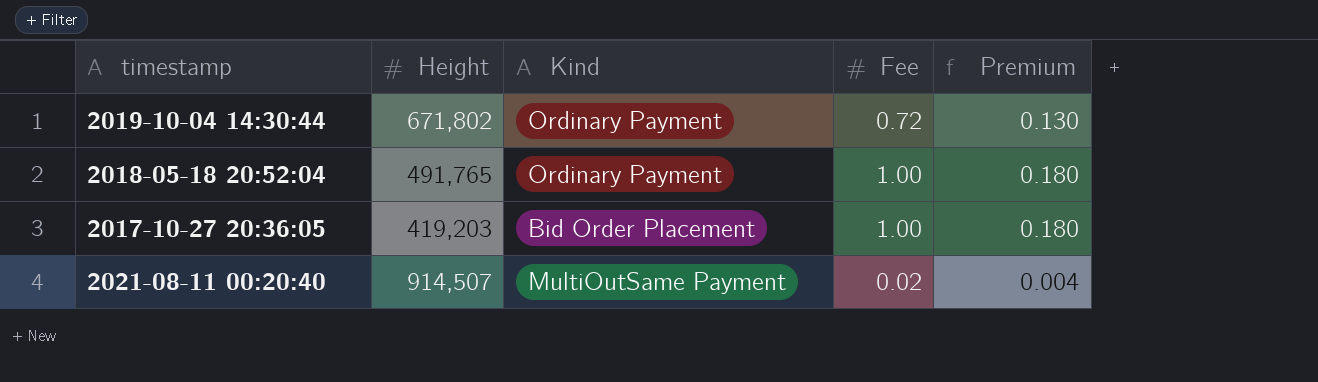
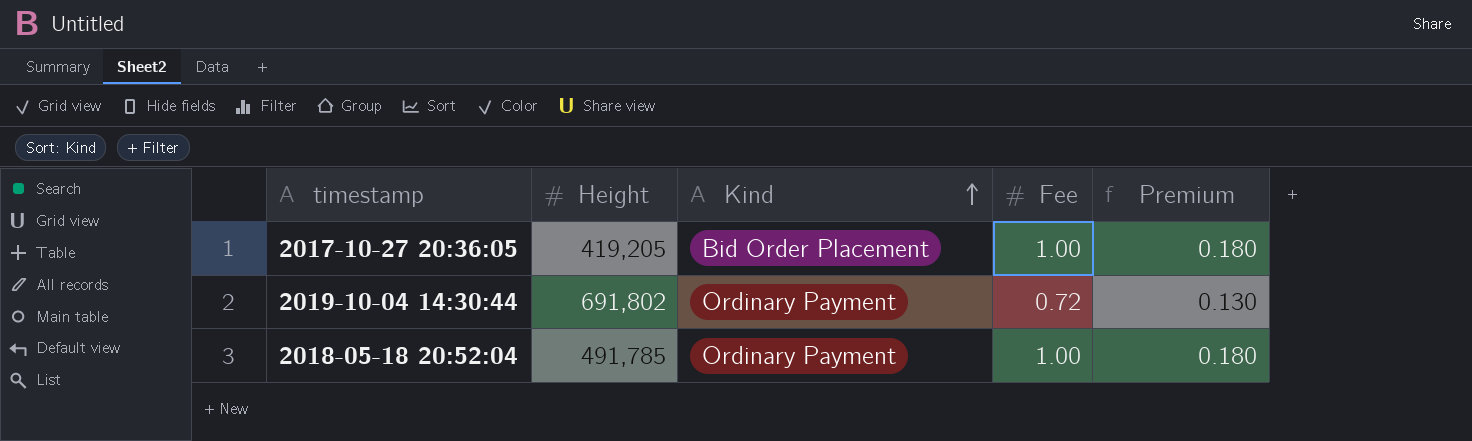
row order: none -> Kind ascending
row 2021-08-11 00:20:40: 914,507 | MultiOutSame Payment | 0.02 | 0.004 -> none
2017-10-27 20:36:05 | Height: 419,203 -> 419,205
2019-10-04 14:30:44 | Height: 671,802 -> 691,802
2018-05-18 20:52:04 | Height: 491,765 -> 491,785

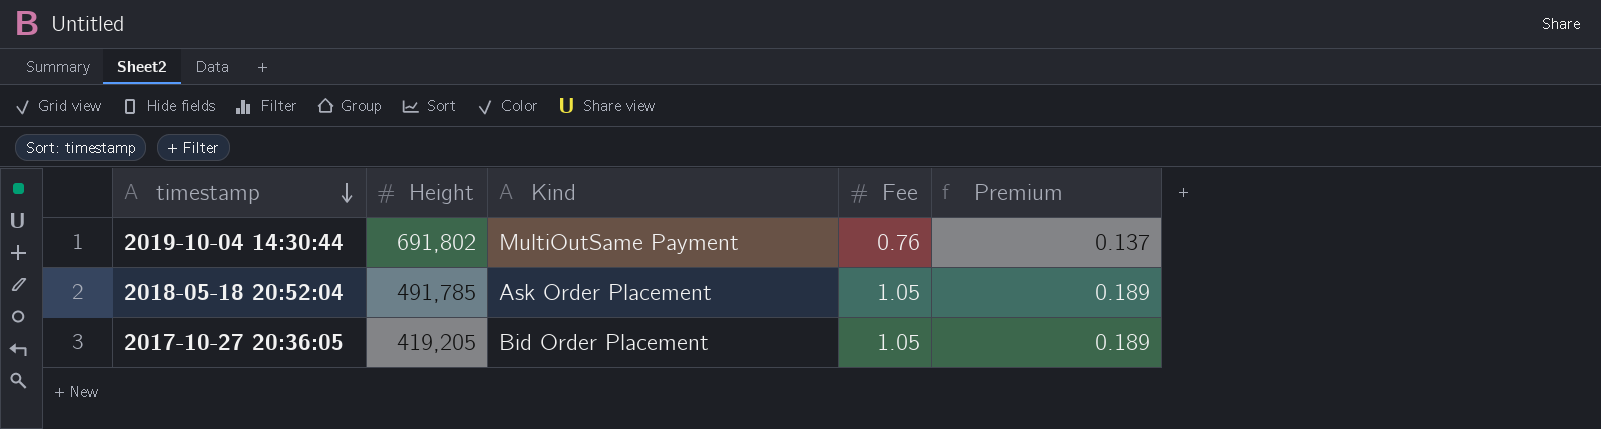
row order: Kind ascending -> timestamp descending
2019-10-04 14:30:44 | Kind: Ordinary Payment -> MultiOutSame Payment
2019-10-04 14:30:44 | Fee: 0.72 -> 0.76
2019-10-04 14:30:44 | Premium: 0.130 -> 0.137
2018-05-18 20:52:04 | Kind: Ordinary Payment -> Ask Order Placement
2018-05-18 20:52:04 | Fee: 1.00 -> 1.05
2018-05-18 20:52:04 | Premium: 0.180 -> 0.189
2017-10-27 20:36:05 | Fee: 1.00 -> 1.05
2017-10-27 20:36:05 | Premium: 0.180 -> 0.189

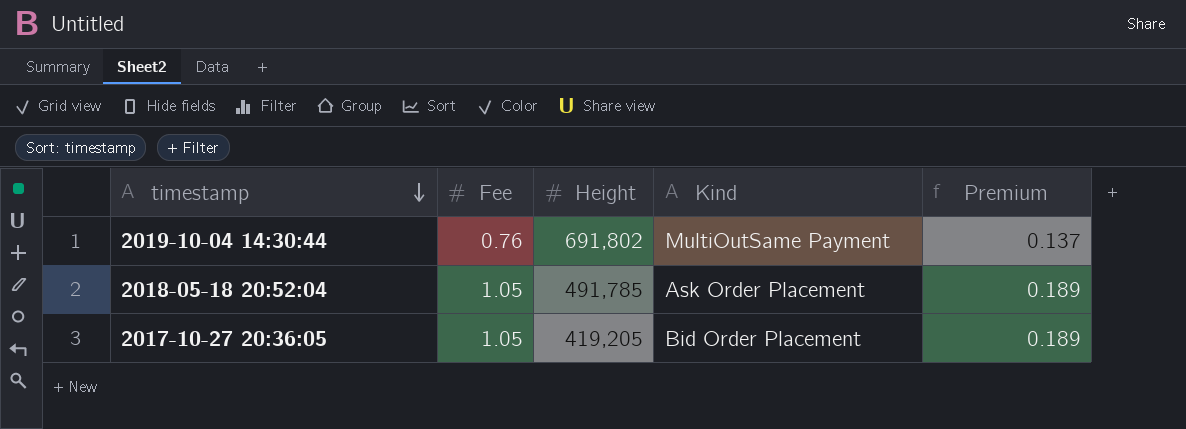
column Fee | position: 4 -> 2

